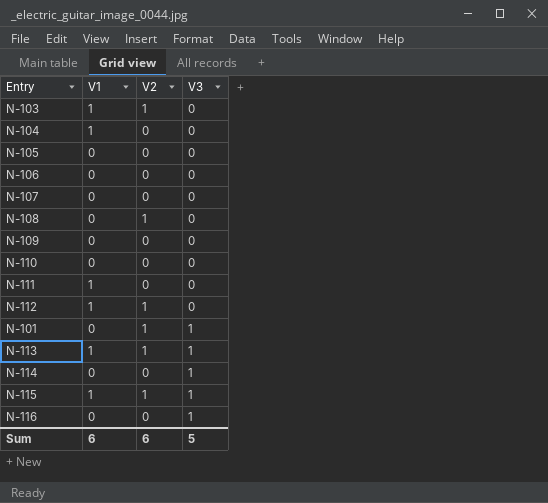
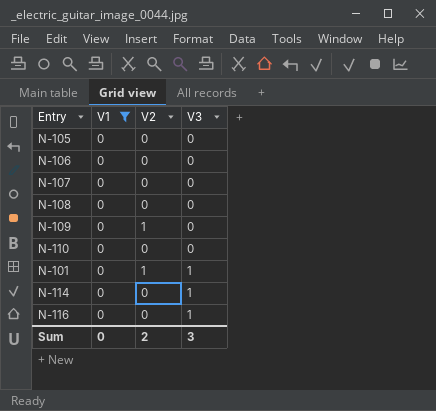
filter: none -> V1 = 0
N-108 | V2: 1 -> 0
N-109 | V2: 0 -> 1
Sum | V1: 6 -> 0
Sum | V2: 6 -> 2
Sum | V3: 5 -> 3

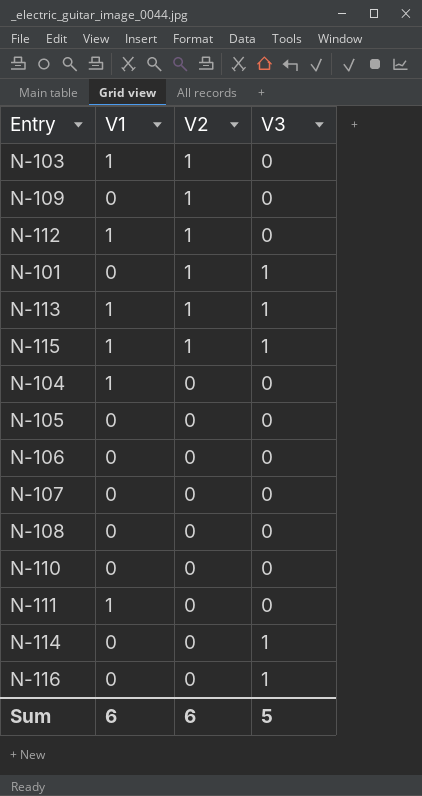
filter: V1 = 0 -> none
row order: V3 ascending -> V2 descending
Sum | V1: 0 -> 6
Sum | V2: 2 -> 6
Sum | V3: 3 -> 5

